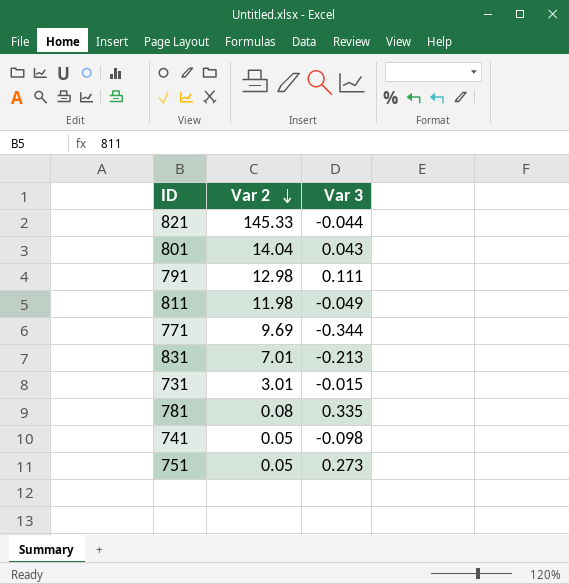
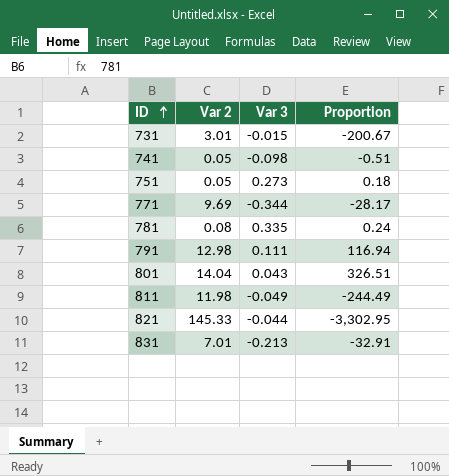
row order: Var 2 descending -> ID ascending
column Proportion | formula: none -> [Var 2] / [Var 3]

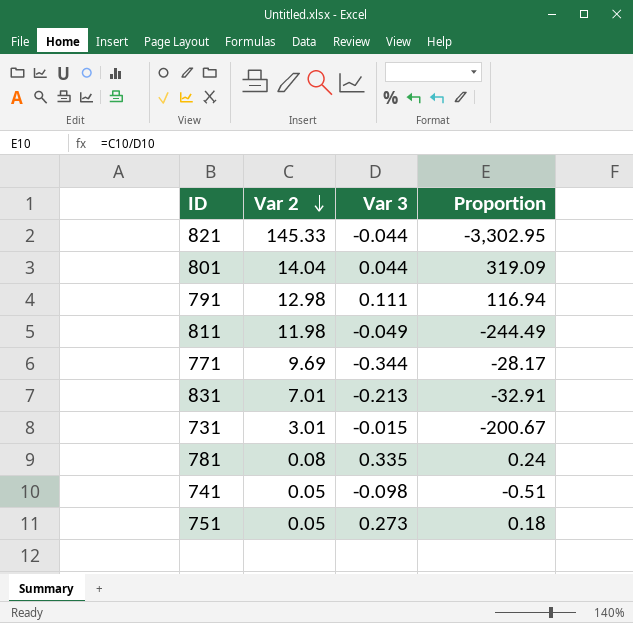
row order: ID ascending -> Var 2 descending
801 | Var 3: 0.043 -> 0.044
801 | Proportion: 326.51 -> 319.09

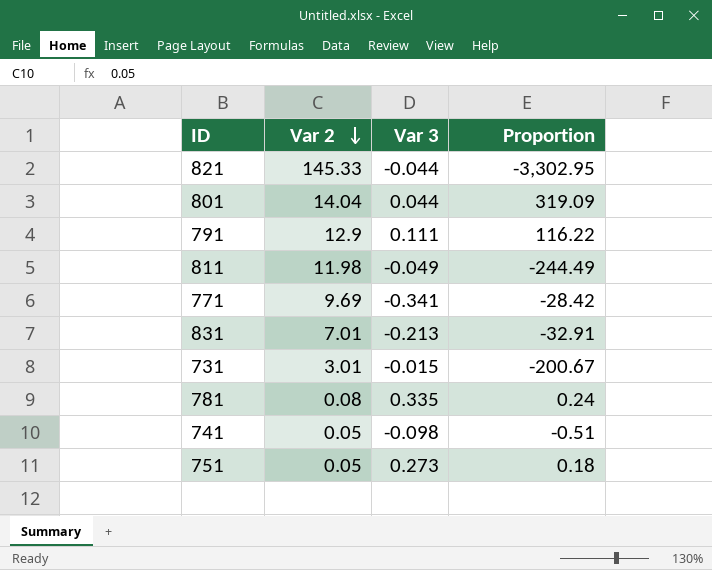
791 | Var 2: 12.98 -> 12.9
791 | Proportion: 116.94 -> 116.22
771 | Var 3: -0.344 -> -0.341
771 | Proportion: -28.17 -> -28.42

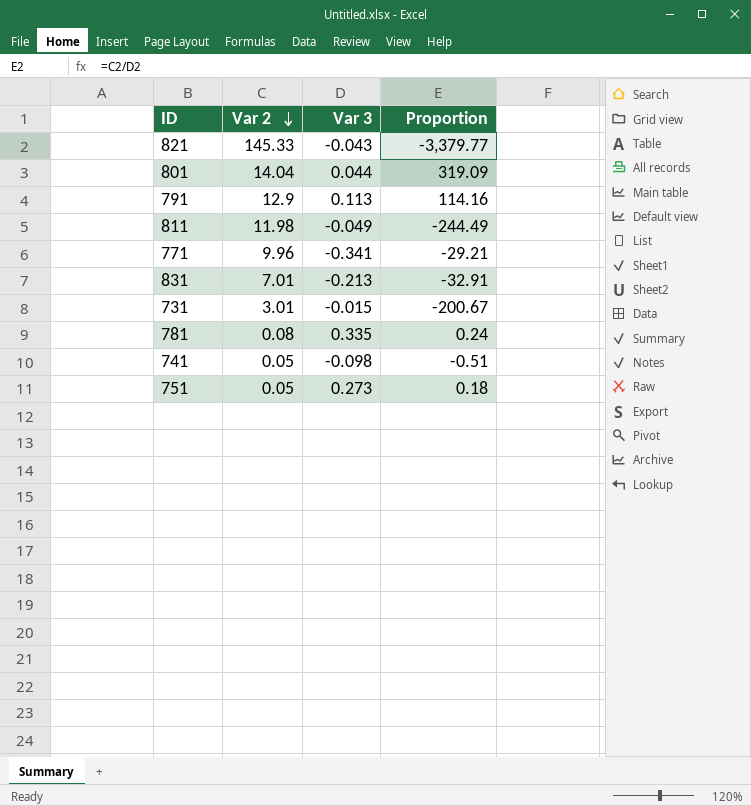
821 | Var 3: -0.044 -> -0.043
821 | Proportion: -3,302.95 -> -3,379.77
791 | Var 3: 0.111 -> 0.113
791 | Proportion: 116.22 -> 114.16
771 | Var 2: 9.69 -> 9.96
771 | Proportion: -28.42 -> -29.21

